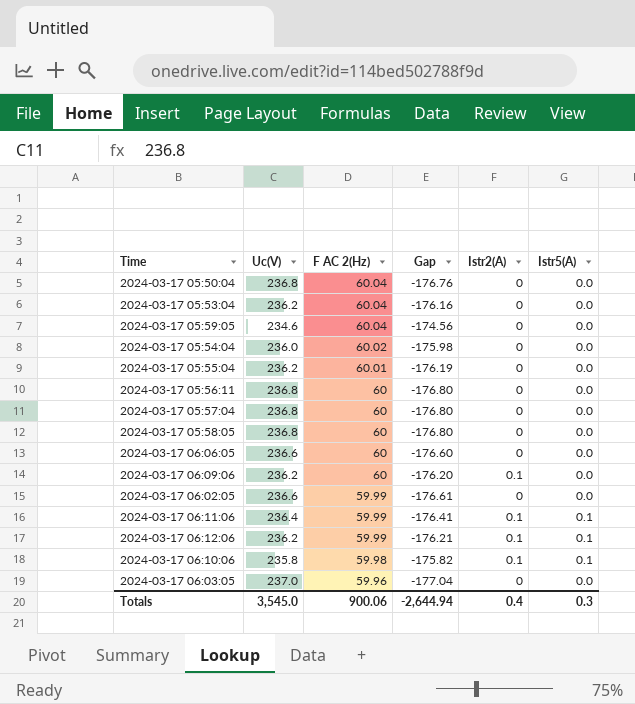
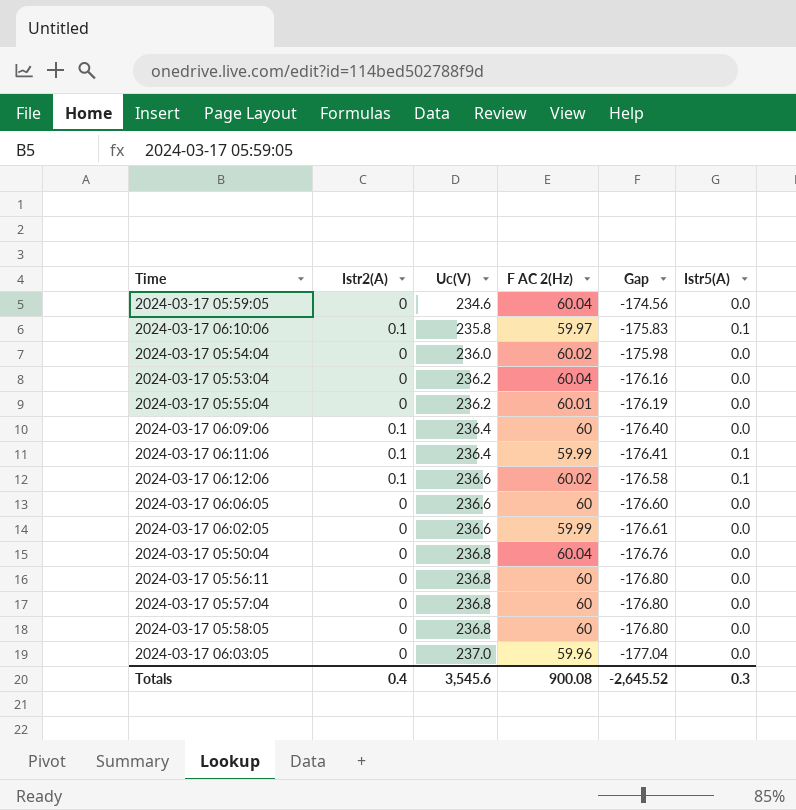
row order: F AC 2(Hz) descending -> Uc(V) ascending
column Istr2(A) | position: 5 -> 2
2024-03-17 06:10:06 | F AC 2(Hz): 59.98 -> 59.97
2024-03-17 06:10:06 | Gap: -175.82 -> -175.83
2024-03-17 06:09:06 | Uc(V): 236.2 -> 236.4
2024-03-17 06:09:06 | Gap: -176.20 -> -176.40
2024-03-17 06:12:06 | Uc(V): 236.2 -> 236.6
2024-03-17 06:12:06 | F AC 2(Hz): 59.99 -> 60.02
2024-03-17 06:12:06 | Gap: -176.21 -> -176.58
Totals | Uc(V): 3,545.0 -> 3,545.6
Totals | F AC 2(Hz): 900.06 -> 900.08
Totals | Gap: -2,644.94 -> -2,645.52

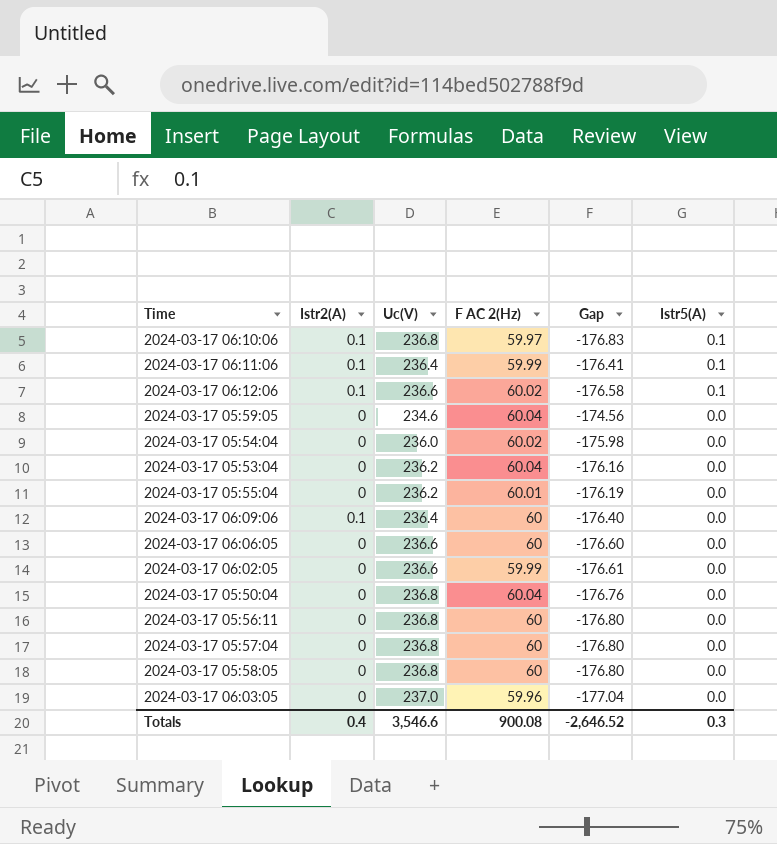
row order: Uc(V) ascending -> Istr5(A) descending
2024-03-17 06:10:06 | Uc(V): 235.8 -> 236.8
2024-03-17 06:10:06 | Gap: -175.83 -> -176.83
Totals | Uc(V): 3,545.6 -> 3,546.6
Totals | Gap: -2,645.52 -> -2,646.52

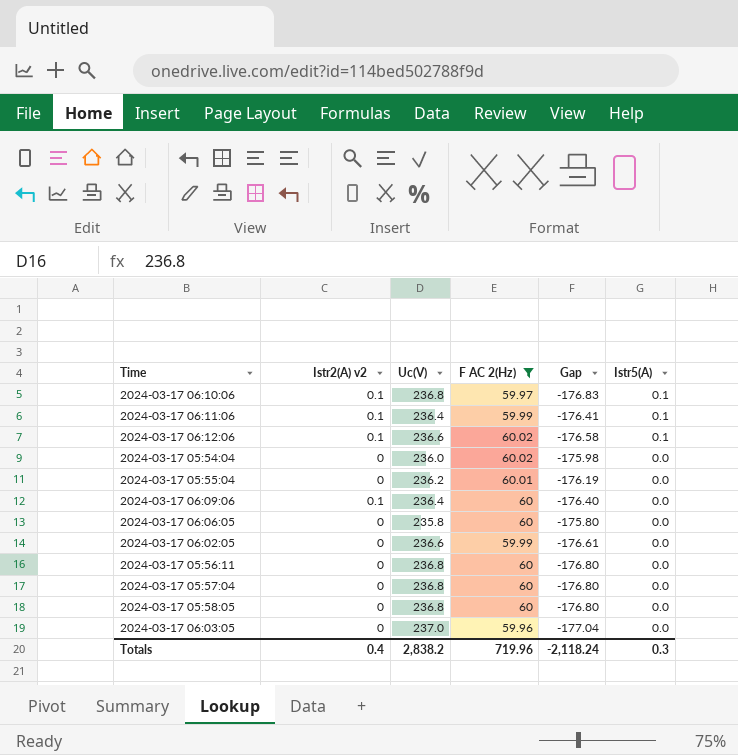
filter: none -> F AC 2(Hz) != 60.04
column name: Istr2(A) -> Istr2(A) v2
2024-03-17 06:06:05 | Uc(V): 236.6 -> 235.8
2024-03-17 06:06:05 | Gap: -176.60 -> -175.80
Totals | Uc(V): 3,546.6 -> 2,838.2
Totals | F AC 2(Hz): 900.08 -> 719.96
Totals | Gap: -2,646.52 -> -2,118.24

